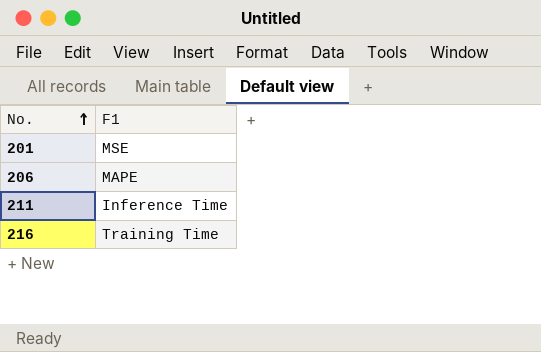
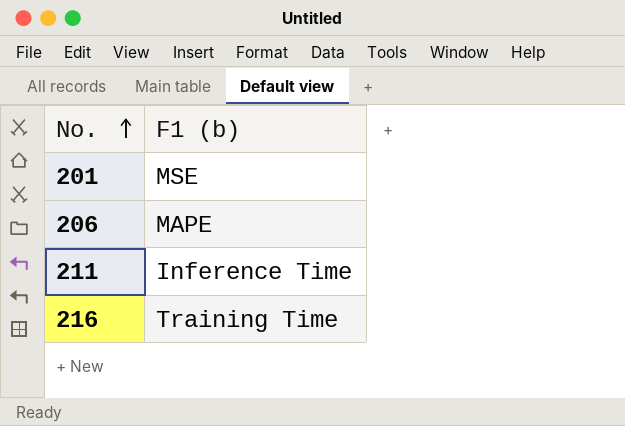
column name: F1 -> F1 (b)

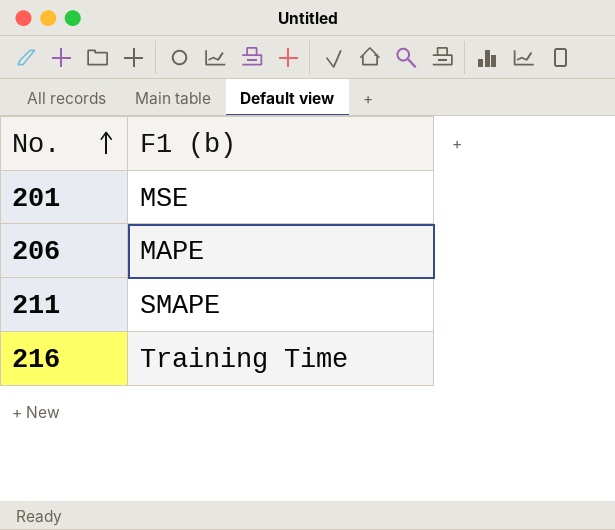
211 | F1 (b): Inference Time -> SMAPE

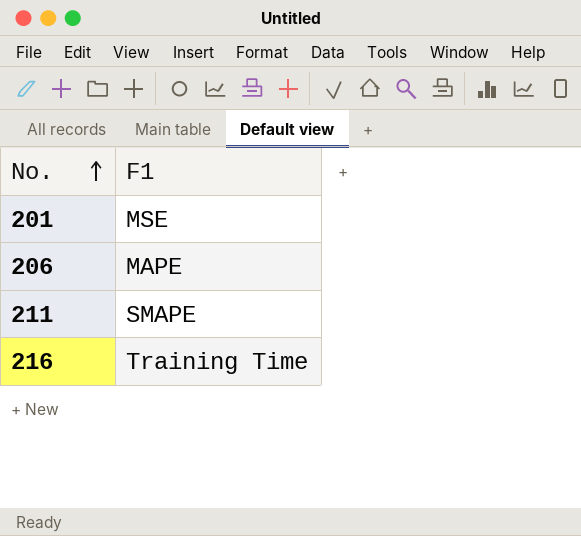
column name: F1 (b) -> F1

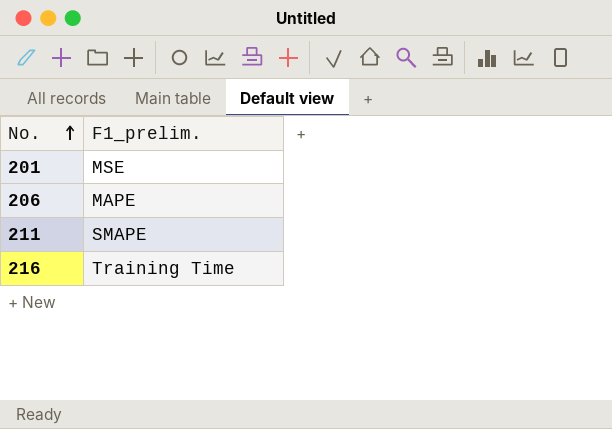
column name: F1 -> F1_prelim.

